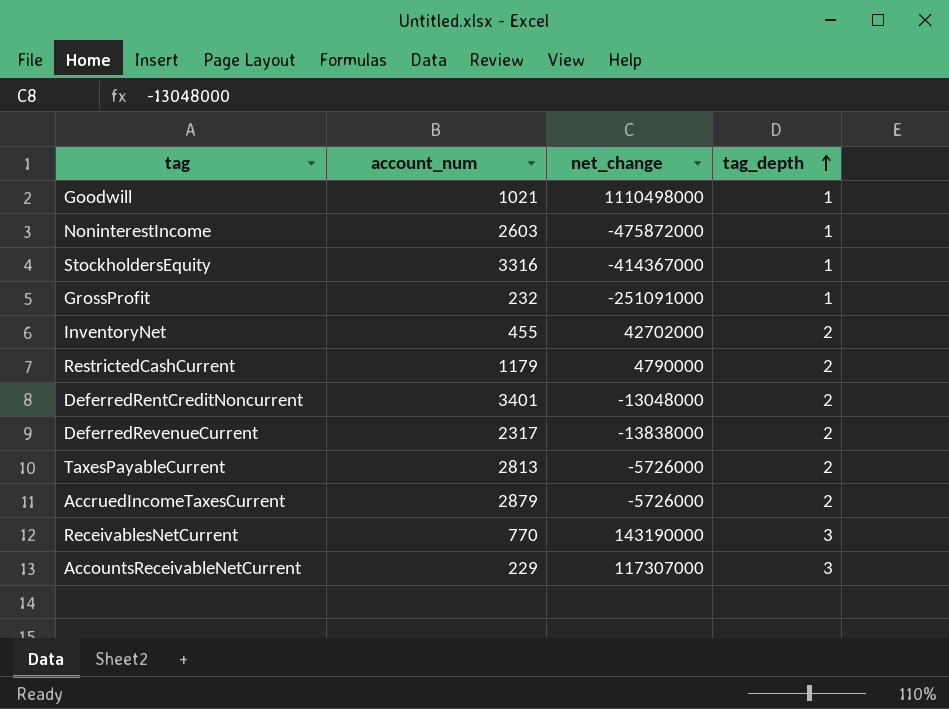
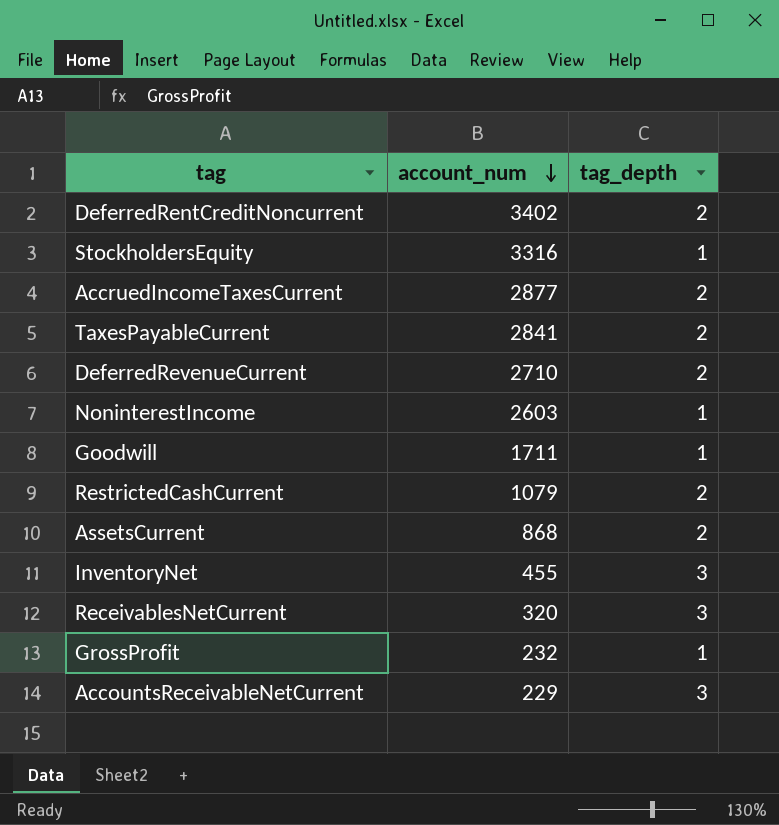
row order: tag_depth ascending -> account_num descending
column net_change | position: 3 -> none
DeferredRentCreditNoncurrent | account_num: 3401 -> 3402
AccruedIncomeTaxesCurrent | account_num: 2879 -> 2877
TaxesPayableCurrent | account_num: 2813 -> 2841
DeferredRevenueCurrent | account_num: 2317 -> 2710
Goodwill | account_num: 1021 -> 1711
RestrictedCashCurrent | account_num: 1179 -> 1079
row AssetsCurrent: none -> 868 | 2
InventoryNet | tag_depth: 2 -> 3
ReceivablesNetCurrent | account_num: 770 -> 320

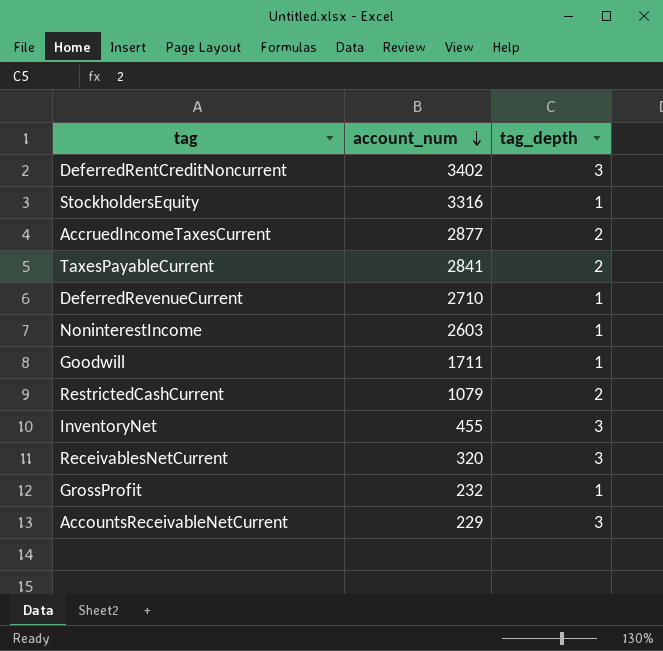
row AssetsCurrent: 868 | 2 -> none
DeferredRentCreditNoncurrent | tag_depth: 2 -> 3
DeferredRevenueCurrent | tag_depth: 2 -> 1

